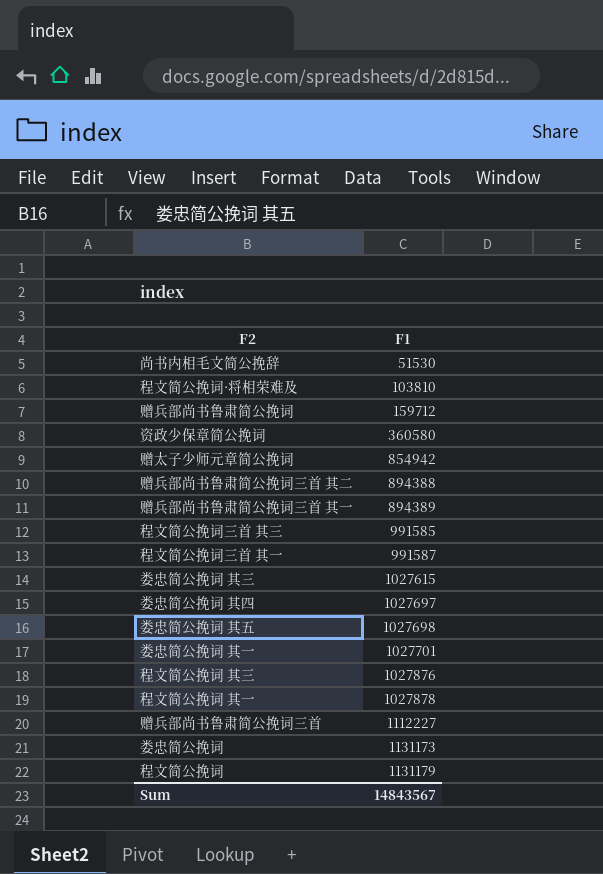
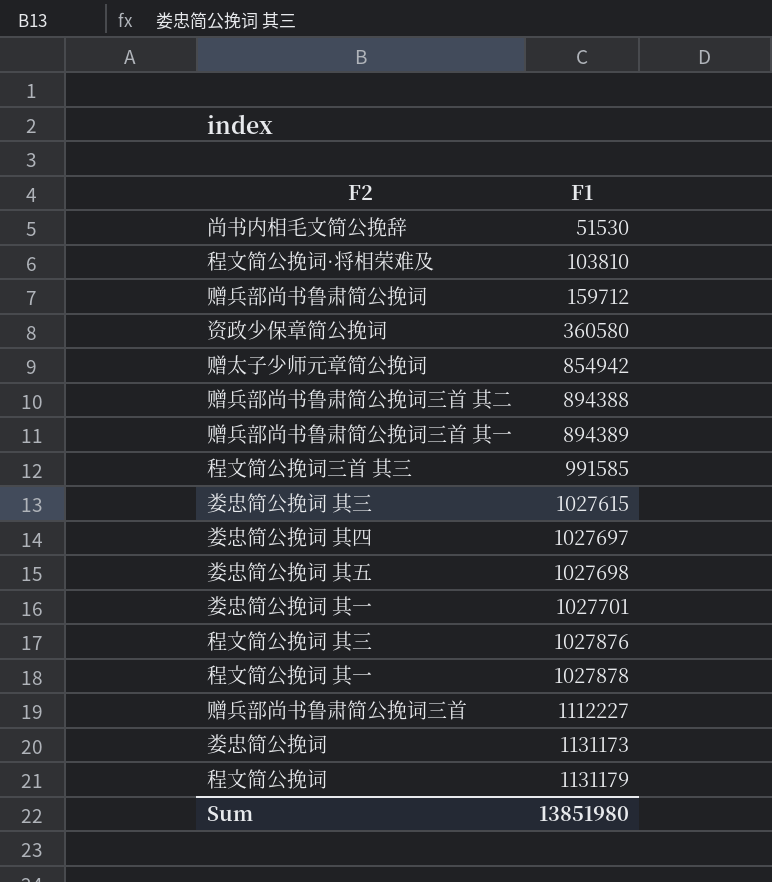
row 程文简公挽词三首 其一: 991587 -> none
Sum | F1: 14843567 -> 13851980

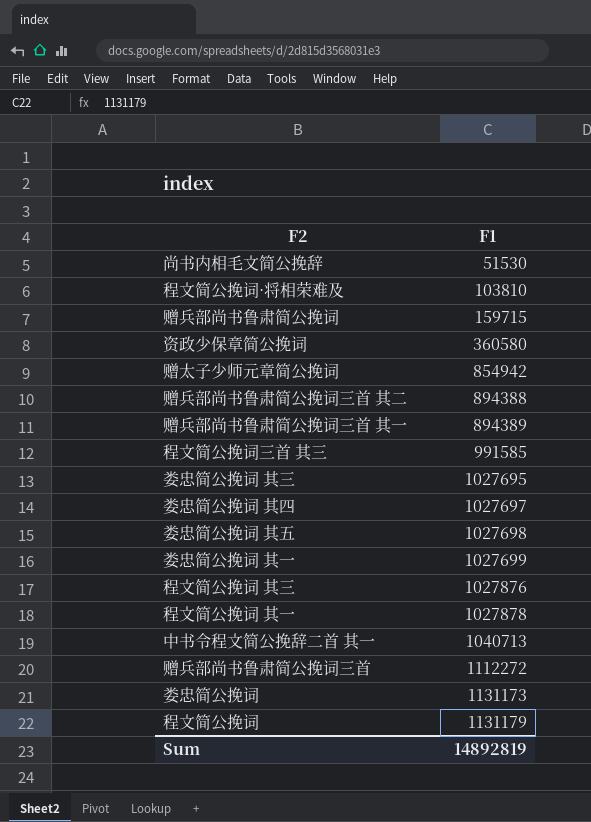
赠兵部尚书鲁肃简公挽词 | F1: 159712 -> 159715
娄忠简公挽词 其三 | F1: 1027615 -> 1027695
娄忠简公挽词 其一 | F1: 1027701 -> 1027699
row 中书令程文简公挽辞二首 其一: none -> 1040713
赠兵部尚书鲁肃简公挽词三首 | F1: 1112227 -> 1112272
Sum | F1: 13851980 -> 14892819

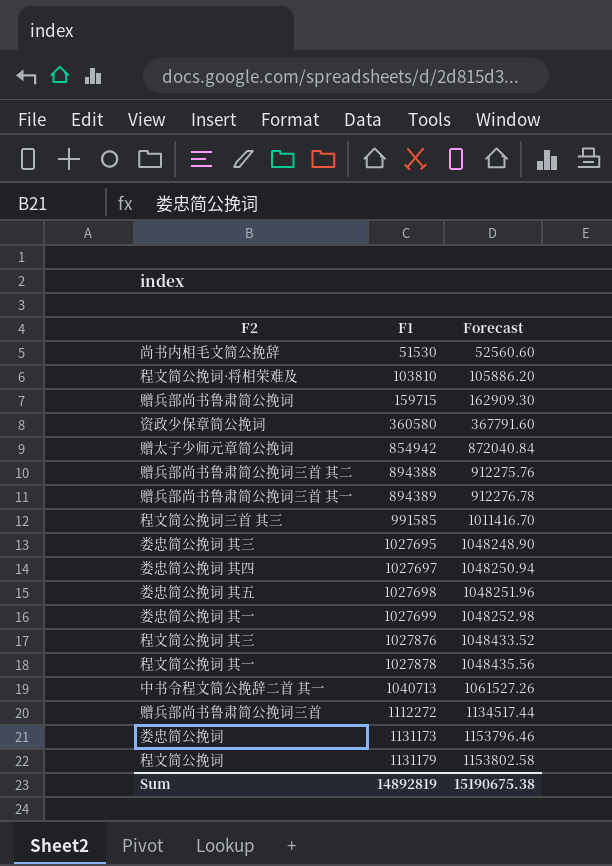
column Forecast | formula: none -> [F1] * 1.02

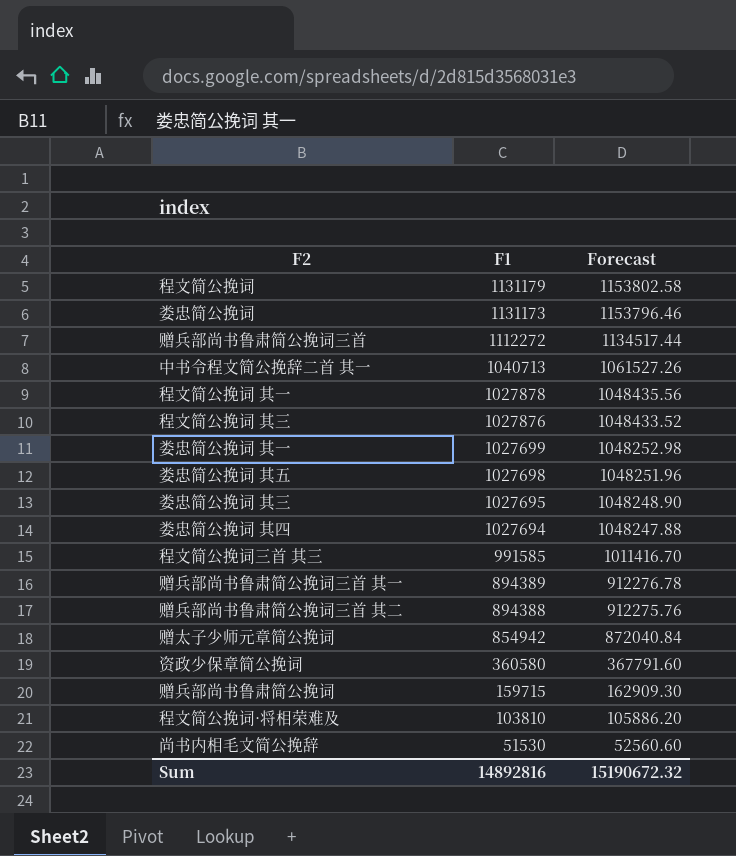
row order: F1 ascending -> F1 descending
娄忠简公挽词 其四 | F1: 1027697 -> 1027694
娄忠简公挽词 其四 | Forecast: 1048250.94 -> 1048247.88
Sum | F1: 14892819 -> 14892816
Sum | Forecast: 15190675.38 -> 15190672.32

